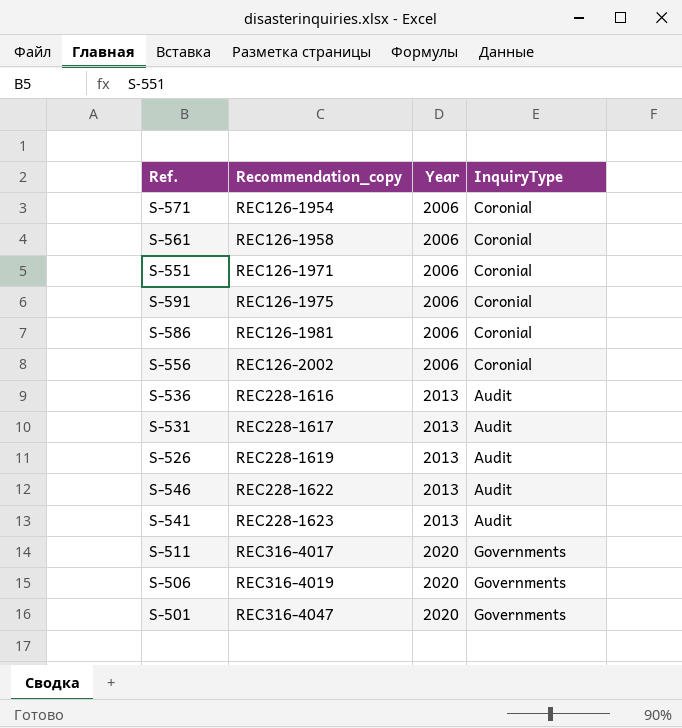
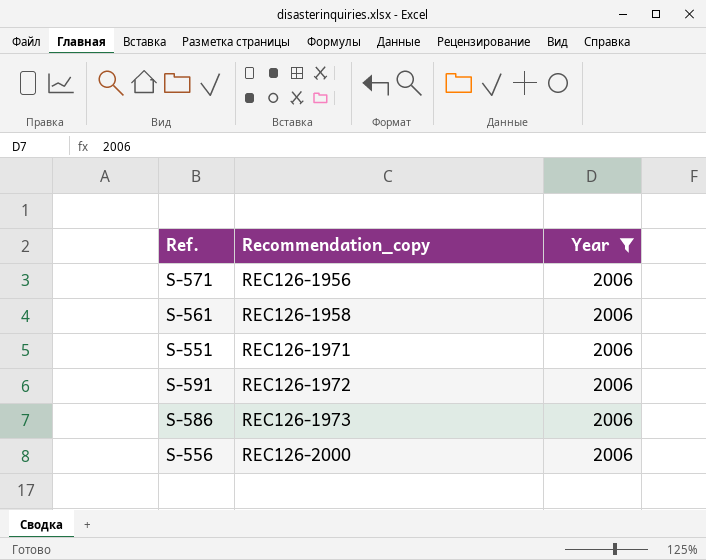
filter: none -> Year = 2006
column InquiryType | position: 4 -> none
S-571 | Recommendation_copy: REC126-1954 -> REC126-1956
S-591 | Recommendation_copy: REC126-1975 -> REC126-1972
S-586 | Recommendation_copy: REC126-1981 -> REC126-1973
S-556 | Recommendation_copy: REC126-2002 -> REC126-2000

